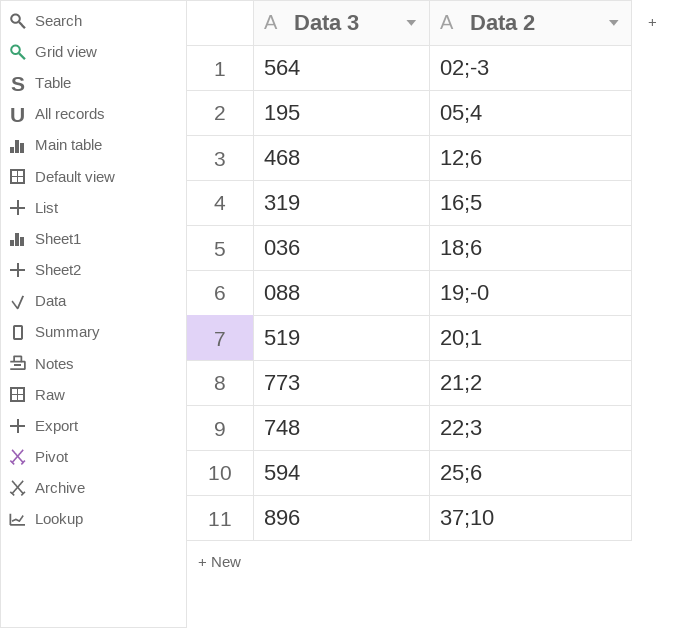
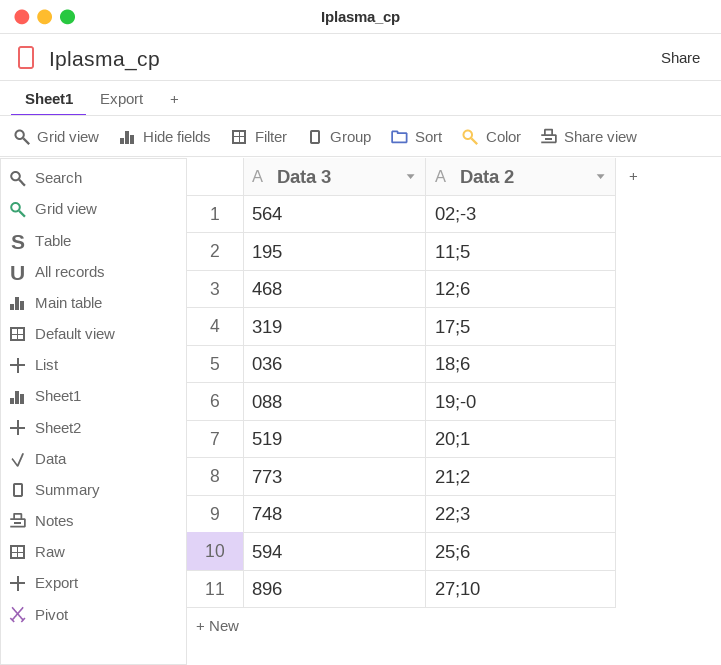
195 | Data 2: 05;4 -> 11;5
319 | Data 2: 16;5 -> 17;5
896 | Data 2: 37;10 -> 27;10

